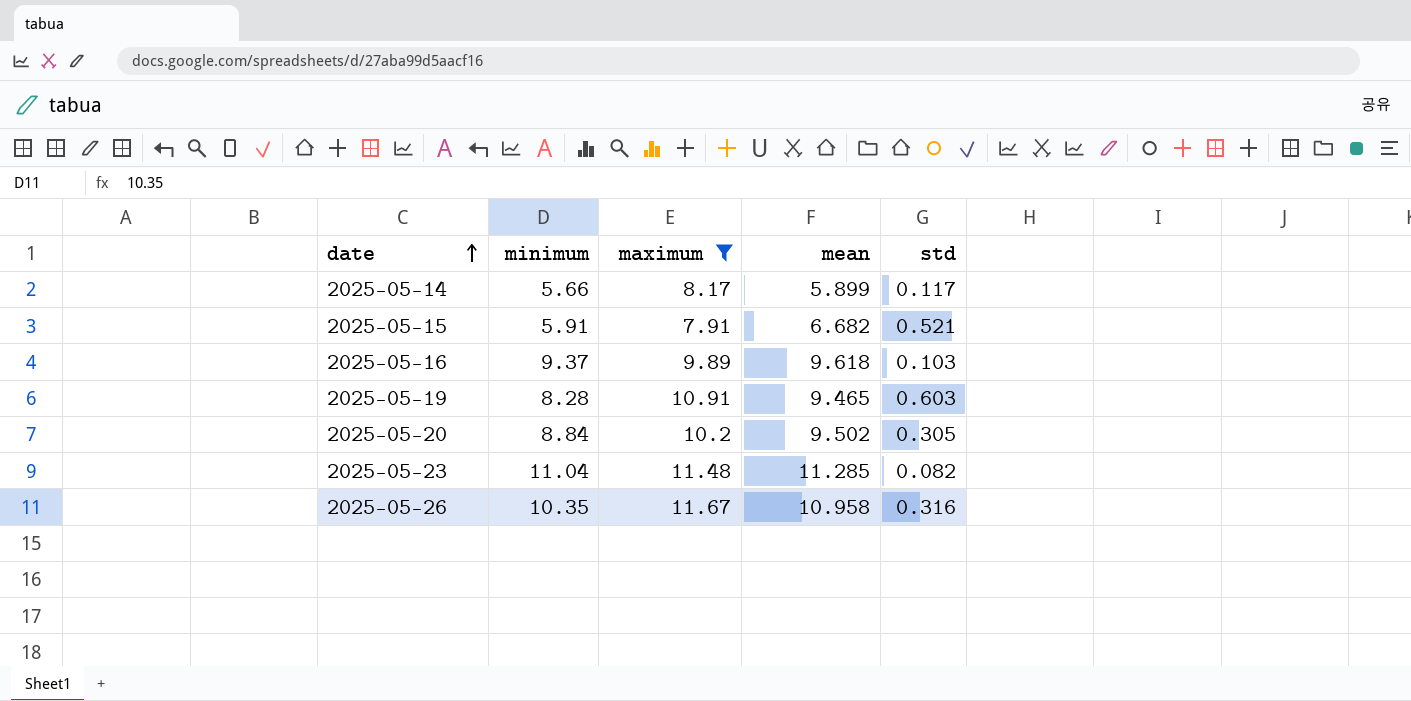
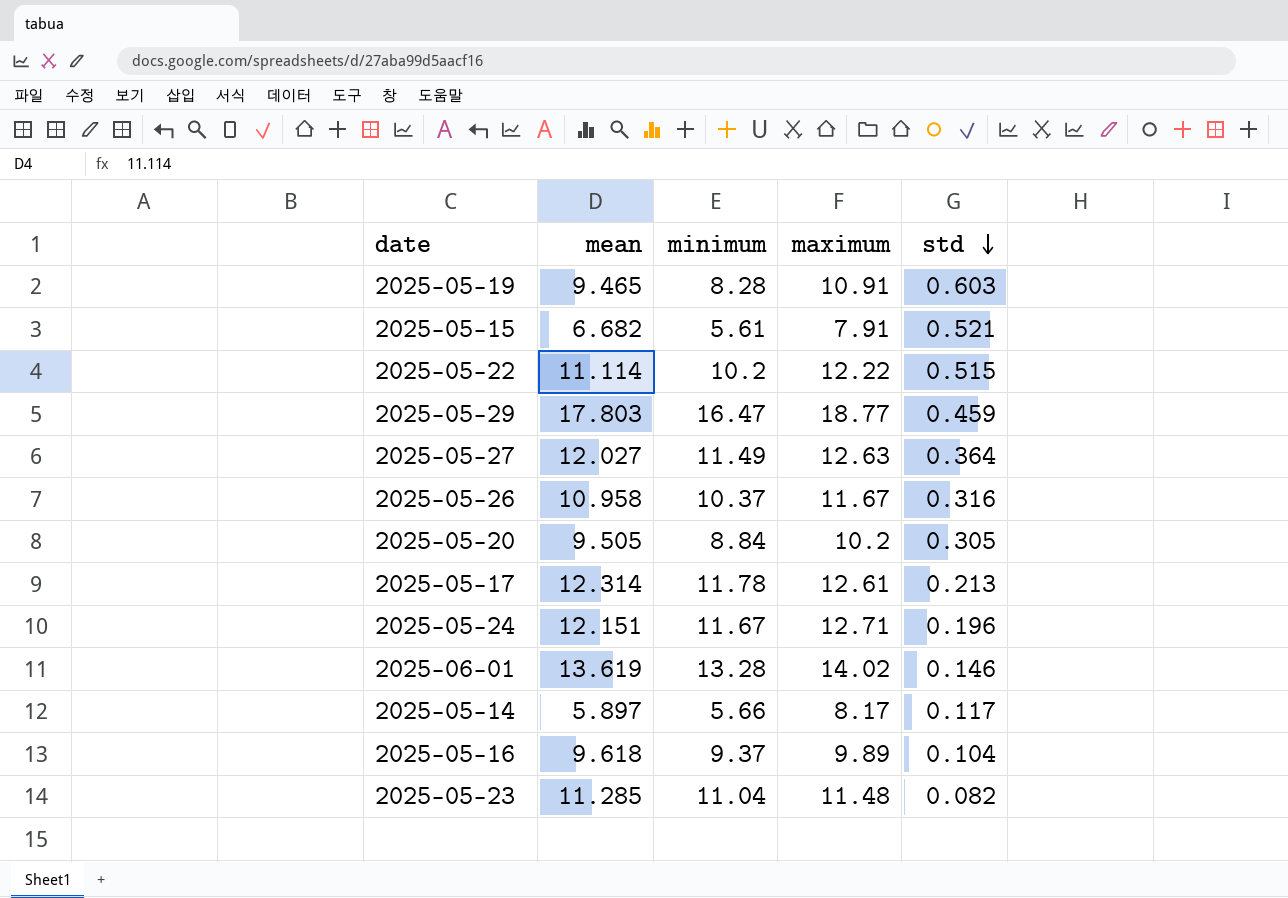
filter: maximum <= 11.67 -> none
row order: date ascending -> std descending
column mean | position: 4 -> 2
2025-05-15 | minimum: 5.91 -> 5.61
2025-05-26 | minimum: 10.35 -> 10.37
2025-05-20 | mean: 9.502 -> 9.505
2025-05-14 | mean: 5.899 -> 5.897
2025-05-16 | std: 0.103 -> 0.104

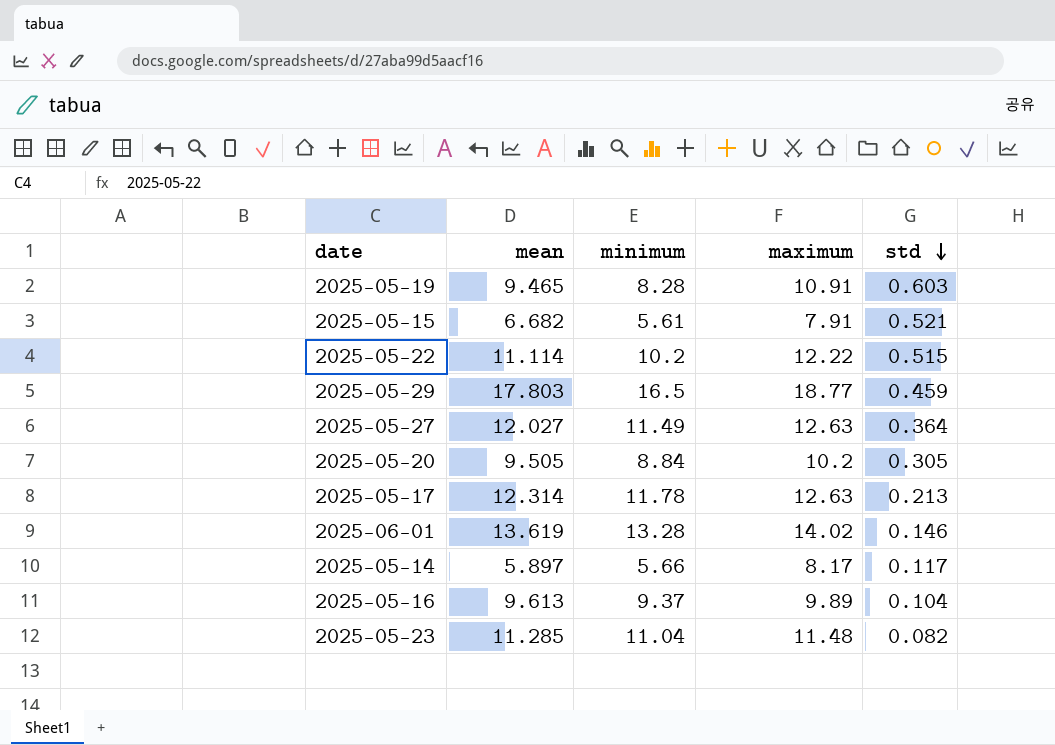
row 2025-05-26: 10.958 | 10.37 | 11.67 | 0.316 -> none
row 2025-05-24: 12.151 | 11.67 | 12.71 | 0.196 -> none
2025-05-29 | minimum: 16.47 -> 16.5
2025-05-17 | maximum: 12.61 -> 12.63
2025-05-16 | mean: 9.618 -> 9.613

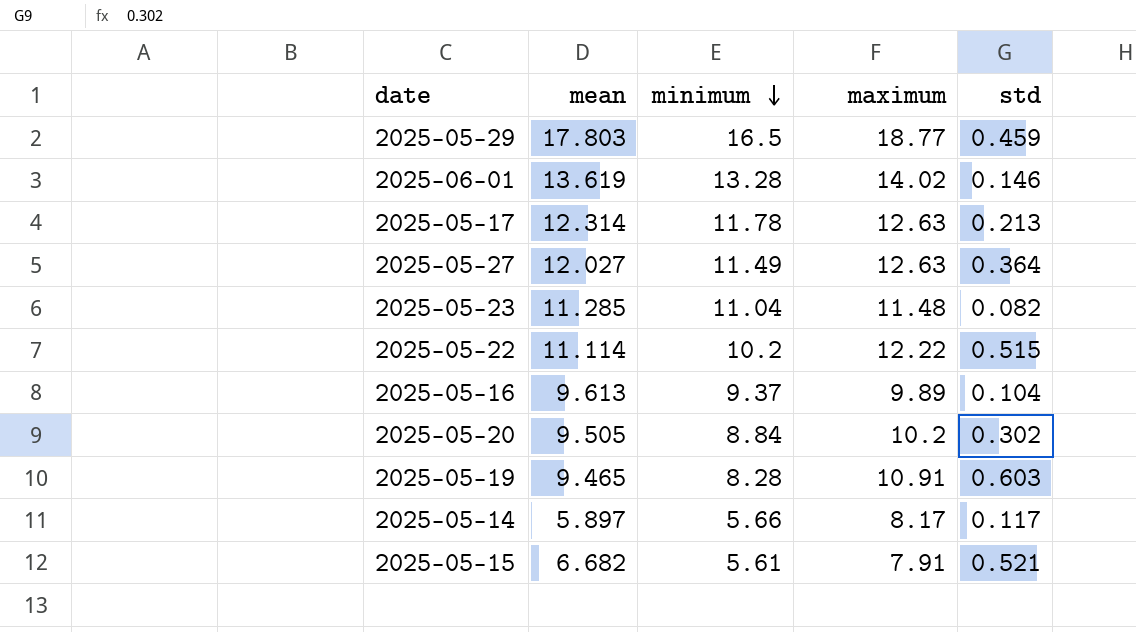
row order: std descending -> minimum descending
2025-05-20 | std: 0.305 -> 0.302

